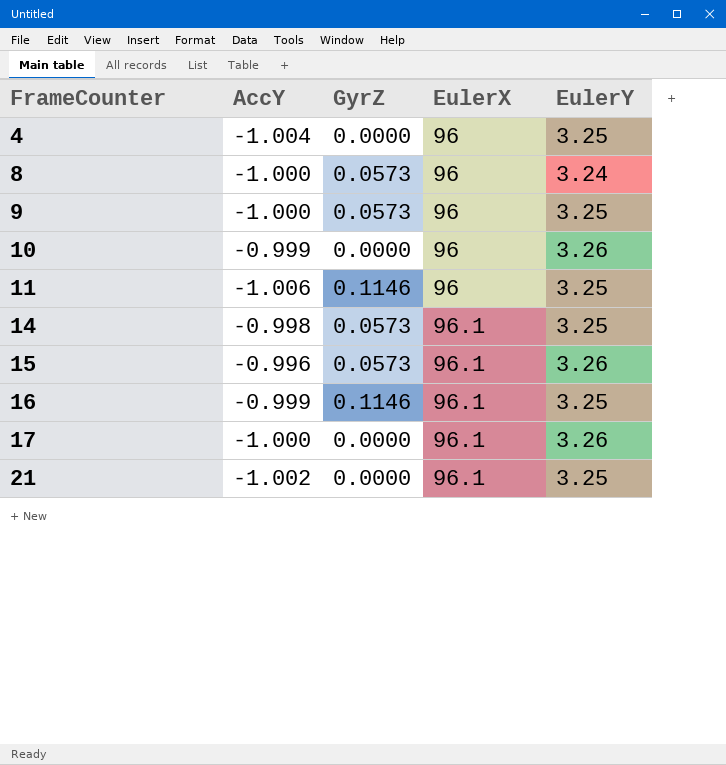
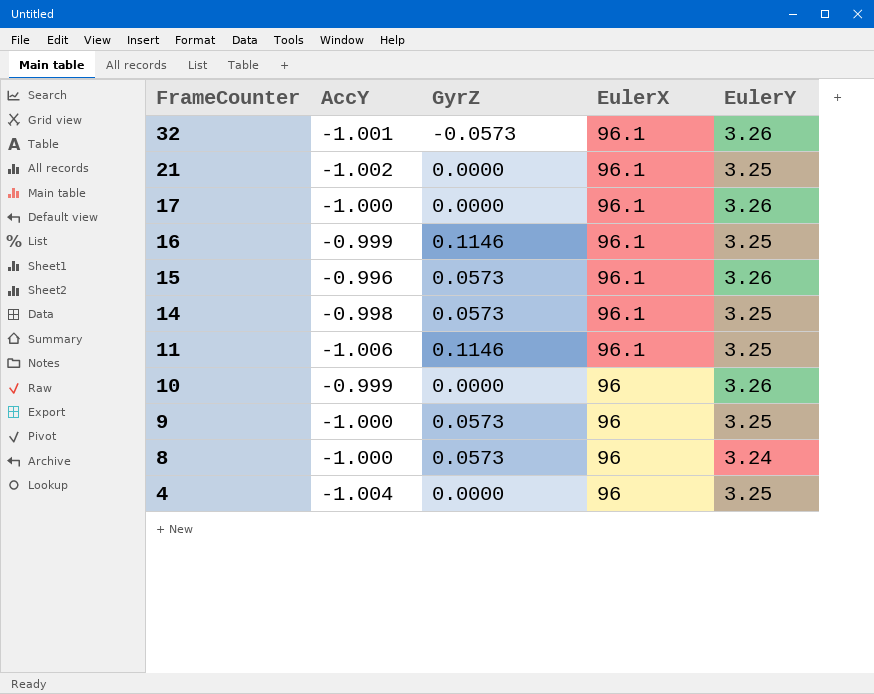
row order: FrameCounter ascending -> FrameCounter descending
row 32: none -> -1.001 | -0.0573 | 96.1 | 3.26
11 | EulerX: 96 -> 96.1

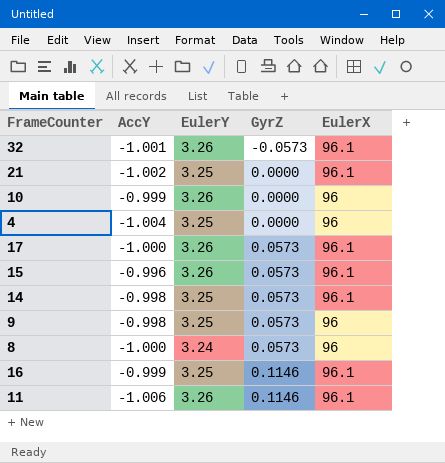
row order: FrameCounter descending -> GyrZ ascending
column EulerY | position: 5 -> 3
17 | GyrZ: 0.0000 -> 0.0573
9 | AccY: -1.000 -> -0.998
11 | EulerY: 3.25 -> 3.26

